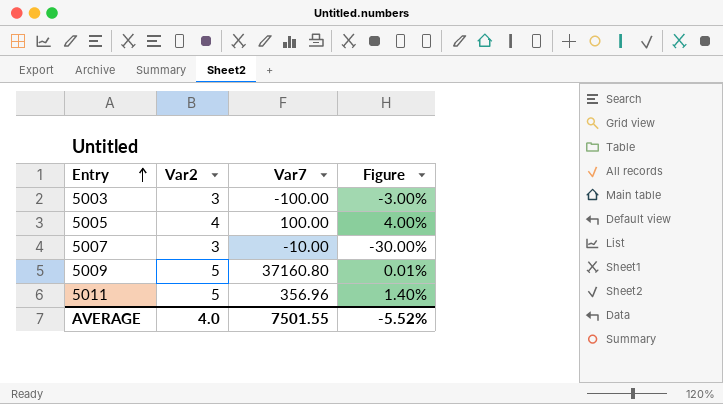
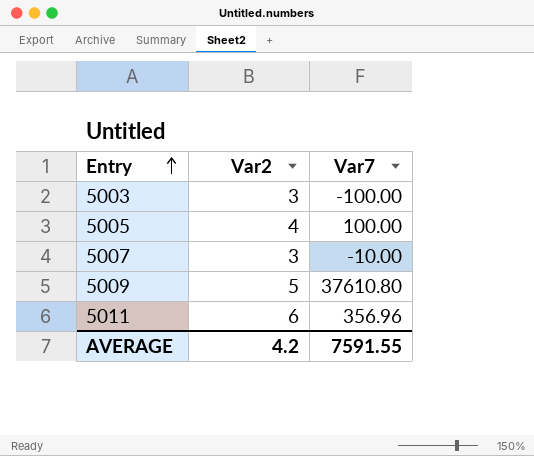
column Figure | formula: [Var2] / [Var7] -> none
5009 | Var7: 37160.80 -> 37610.80
5011 | Var2: 5 -> 6
AVERAGE | Var2: 4.0 -> 4.2
AVERAGE | Var7: 7501.55 -> 7591.55

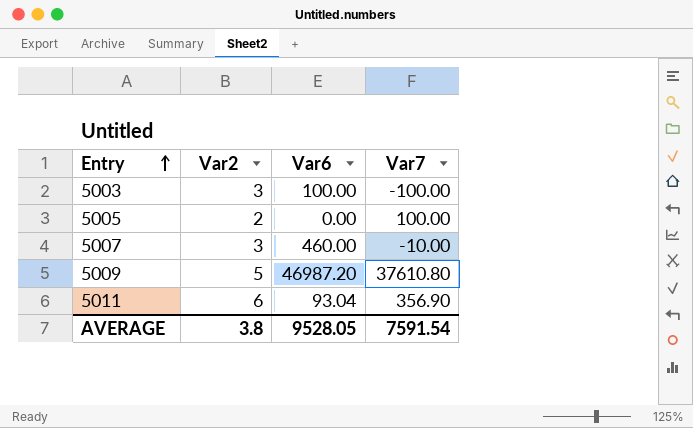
column Var6 | position: none -> 3
5005 | Var2: 4 -> 2
5011 | Var7: 356.96 -> 356.90
AVERAGE | Var2: 4.2 -> 3.8
AVERAGE | Var7: 7591.55 -> 7591.54

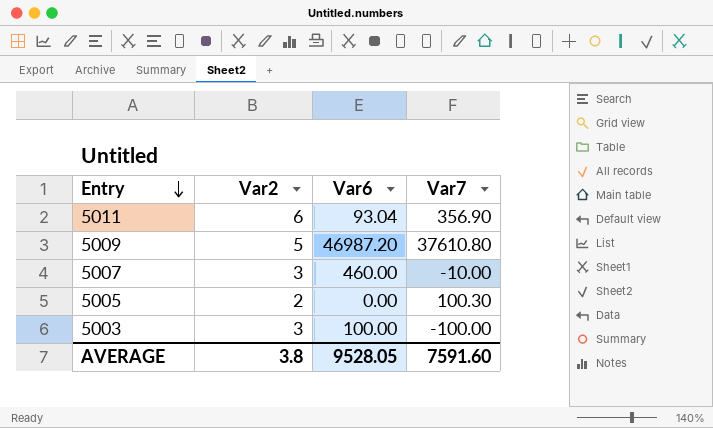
row order: Entry ascending -> Entry descending
5005 | Var7: 100.00 -> 100.30
AVERAGE | Var7: 7591.54 -> 7591.60

